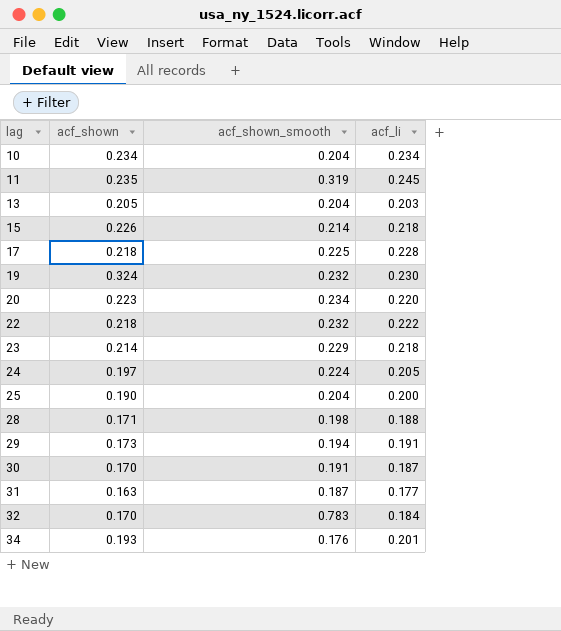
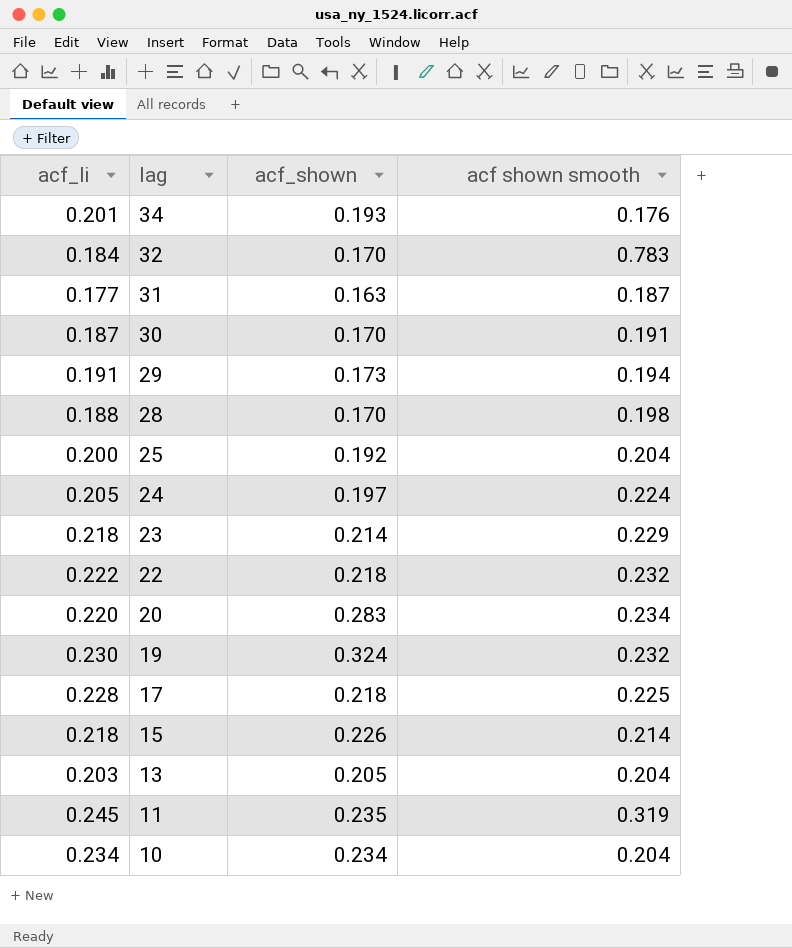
row order: lag ascending -> lag descending
column acf_li | position: 4 -> 1
column name: acf_shown_smooth -> acf shown smooth
28 | acf_shown: 0.171 -> 0.170
25 | acf_shown: 0.190 -> 0.192
20 | acf_shown: 0.223 -> 0.283

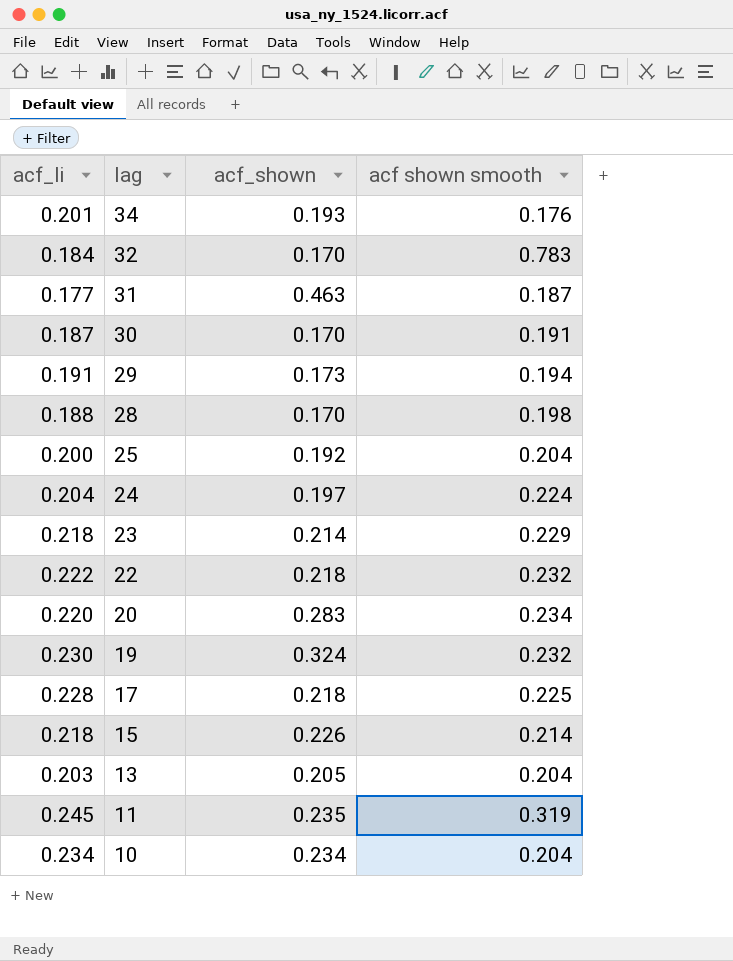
31 | acf_shown: 0.163 -> 0.463
24 | acf_li: 0.205 -> 0.204

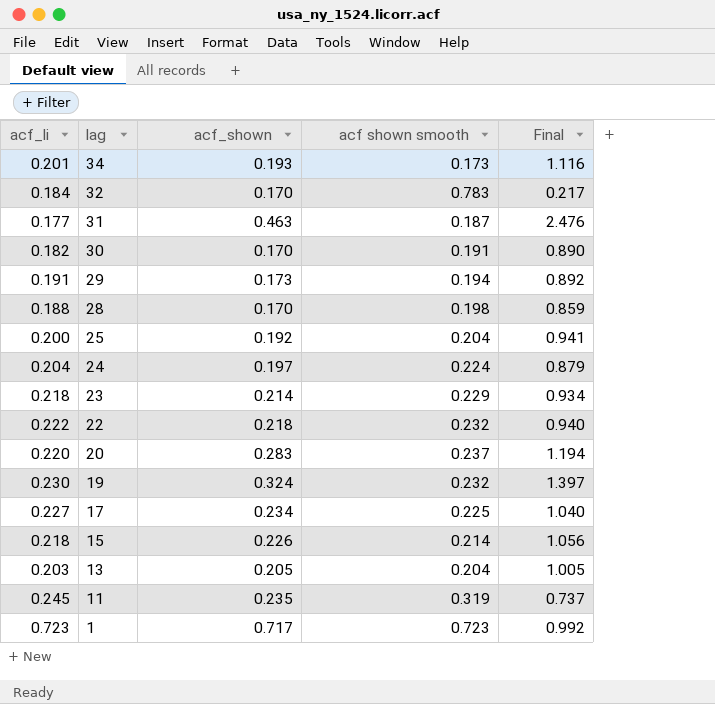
column Final | formula: none -> [acf_shown] / [acf shown smooth]
row 10: 0.234 | 0.234 | 0.204 -> none
34 | acf shown smooth: 0.176 -> 0.173
30 | acf_li: 0.187 -> 0.182
20 | acf shown smooth: 0.234 -> 0.237
17 | acf_li: 0.228 -> 0.227
17 | acf_shown: 0.218 -> 0.234
row 1: none -> 0.723 | 0.717 | 0.723 | 0.992

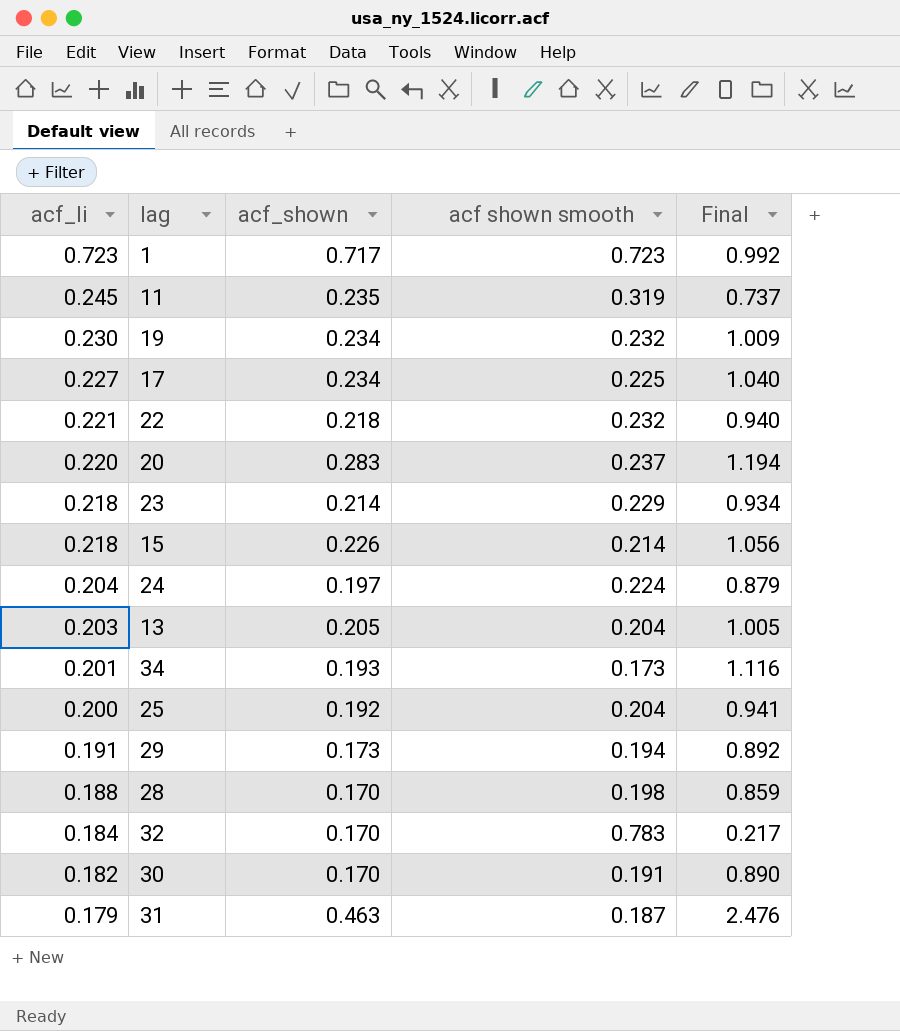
row order: lag descending -> acf_li descending
19 | acf_shown: 0.324 -> 0.234
19 | Final: 1.397 -> 1.009
22 | acf_li: 0.222 -> 0.221
31 | acf_li: 0.177 -> 0.179

